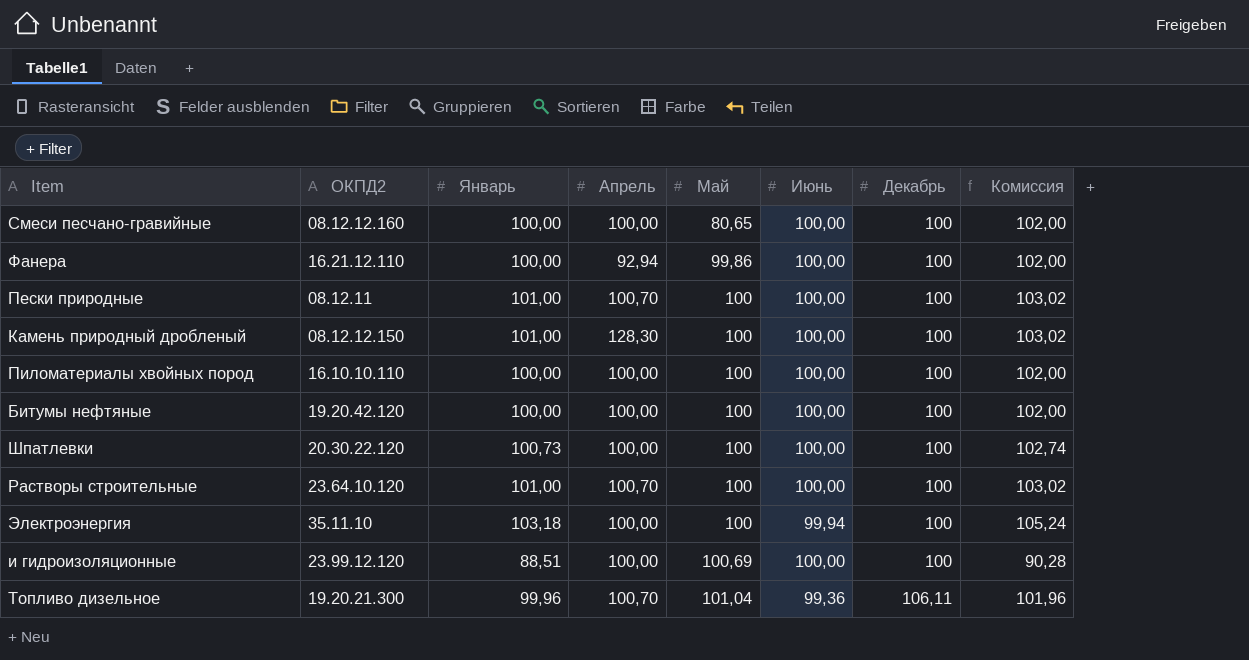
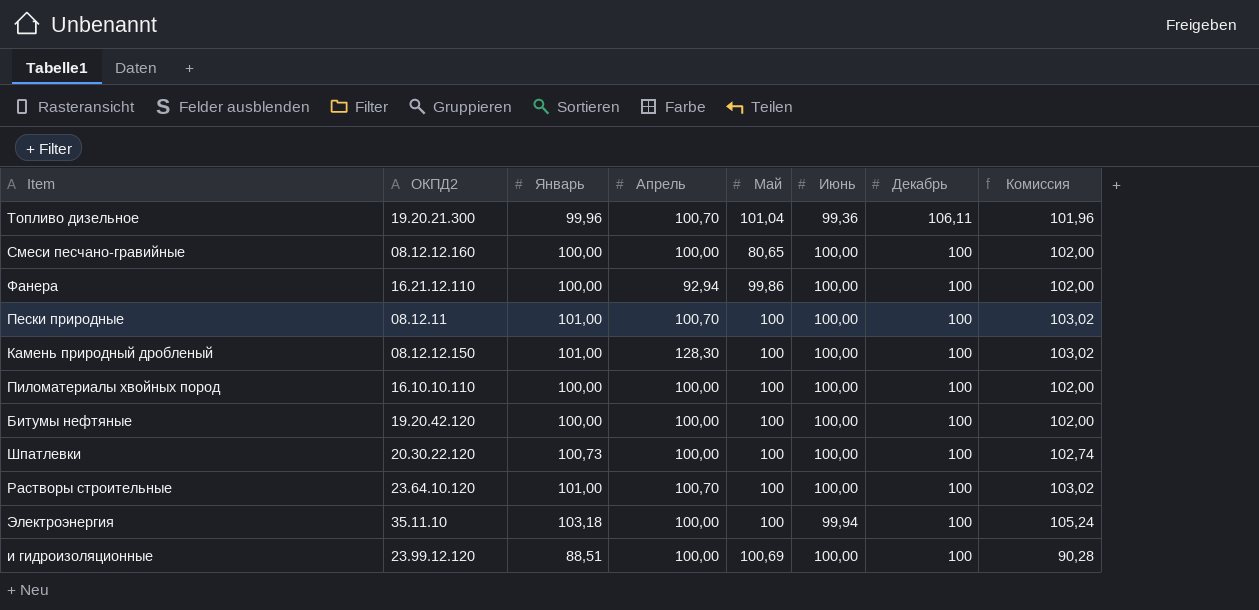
row order: Май ascending -> Декабрь descending

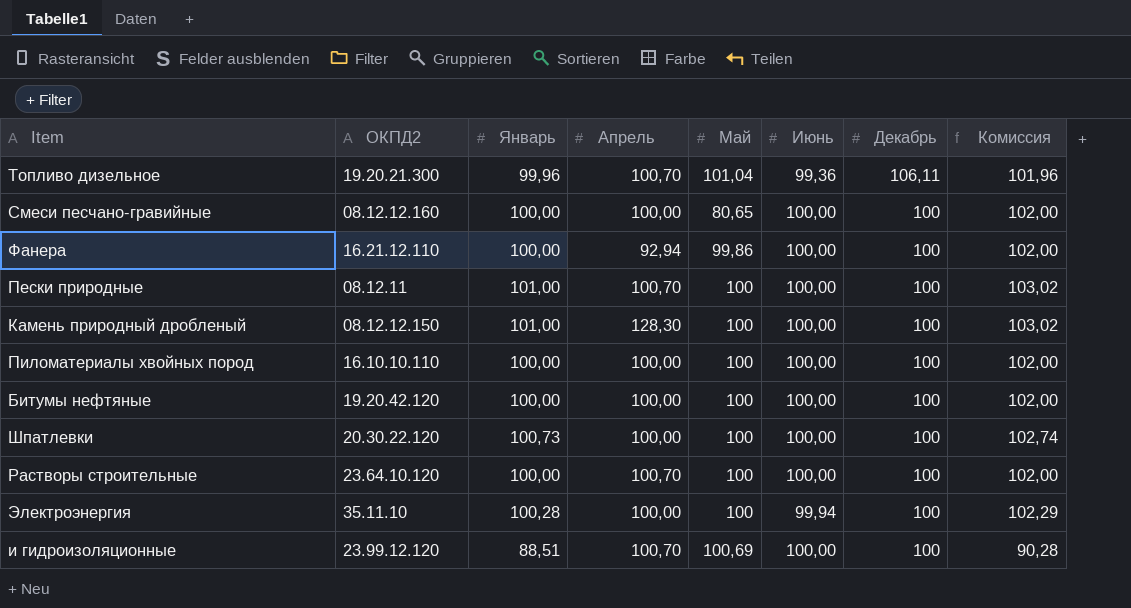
Растворы строительные | Январь: 101,00 -> 100,00
Растворы строительные | Комиссия: 103,02 -> 102,00
Электроэнергия | Январь: 103,18 -> 100,28
Электроэнергия | Комиссия: 105,24 -> 102,29
и гидроизоляционные | Апрель: 100,00 -> 100,70

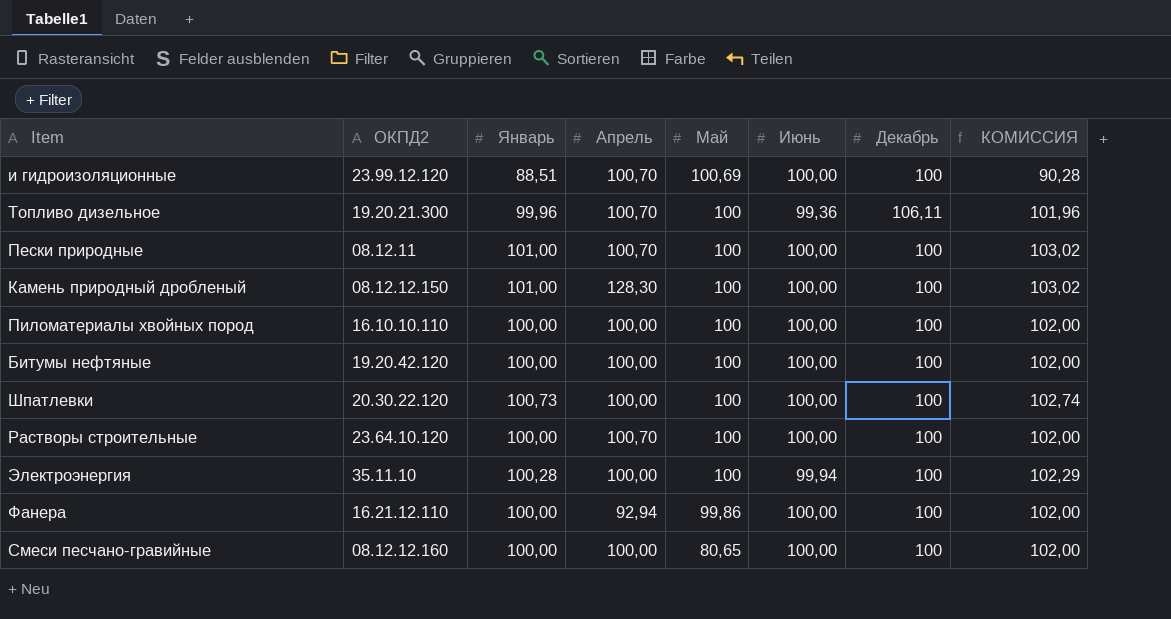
row order: Декабрь descending -> Май descending
column name: Комиссия -> КОМИССИЯ
Топливо дизельное | Май: 101,04 -> 100

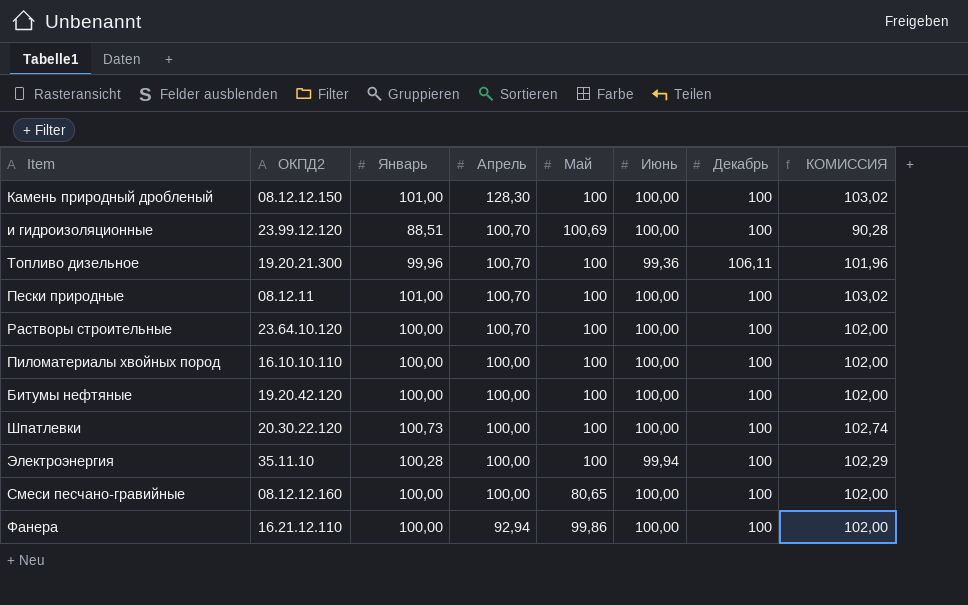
row order: Май descending -> Апрель descending

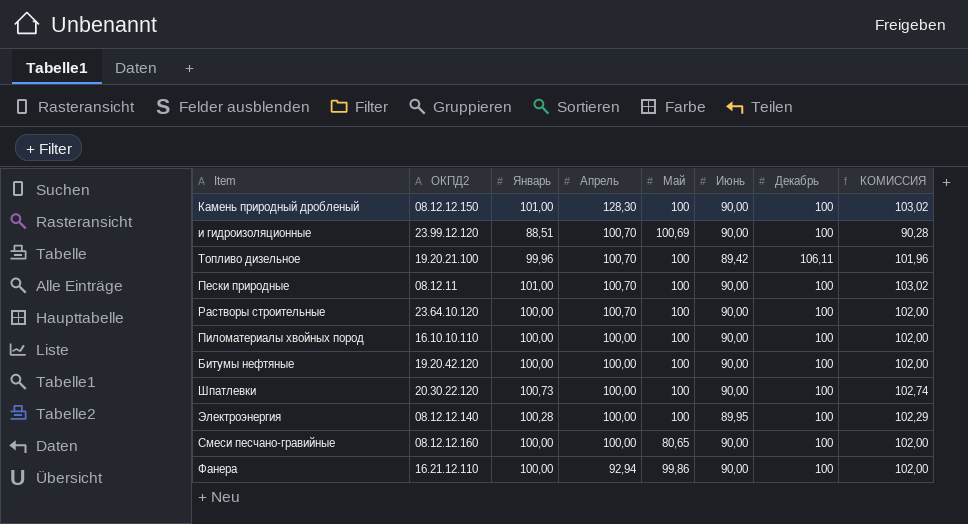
Камень природный дробленый | Июнь: 100,00 -> 90,00
и гидроизоляционные | Июнь: 100,00 -> 90,00
Топливо дизельное | ОКПД2: 19.20.21.300 -> 19.20.21.100
Топливо дизельное | Июнь: 99,36 -> 89,42
Пески природные | Июнь: 100,00 -> 90,00
Растворы строительные | Июнь: 100,00 -> 90,00
Пиломатериалы хвойных пород | Июнь: 100,00 -> 90,00
Битумы нефтяные | Июнь: 100,00 -> 90,00
Шпатлевки | Июнь: 100,00 -> 90,00
Электроэнергия | ОКПД2: 35.11.10 -> 08.12.12.140
Электроэнергия | Июнь: 99,94 -> 89,95
Смеси песчано-гравийные | Июнь: 100,00 -> 90,00
Фанера | Июнь: 100,00 -> 90,00

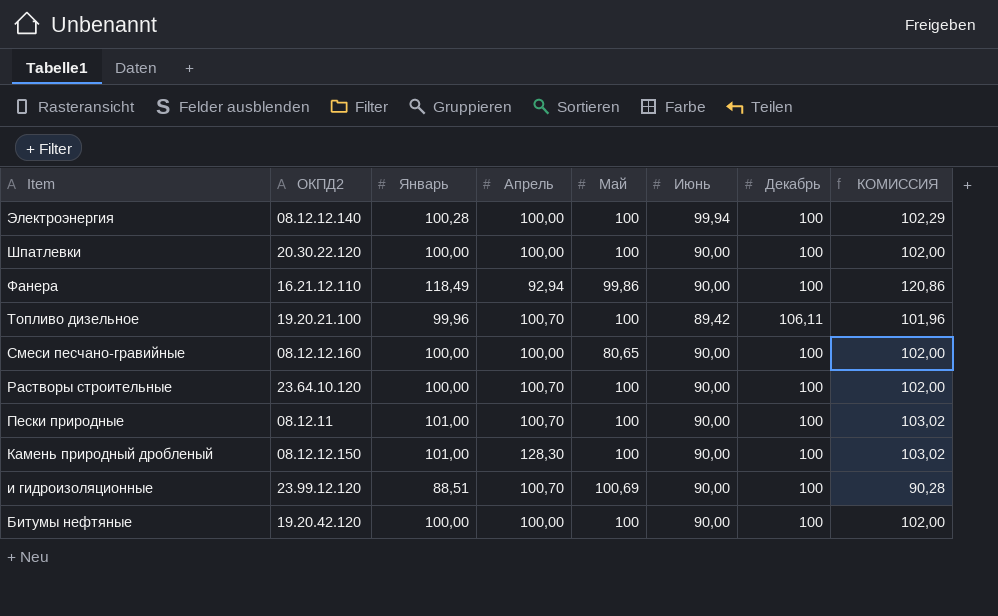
row order: Апрель descending -> Item descending
row Пиломатериалы хвойных пород: 16.10.10.110 | 100,00 | 100,00 | 100 | 90,00 | 100 | 102,00 -> none
Электроэнергия | Июнь: 89,95 -> 99,94
Шпатлевки | Январь: 100,73 -> 100,00
Шпатлевки | КОМИССИЯ: 102,74 -> 102,00
Фанера | Январь: 100,00 -> 118,49
Фанера | КОМИССИЯ: 102,00 -> 120,86

